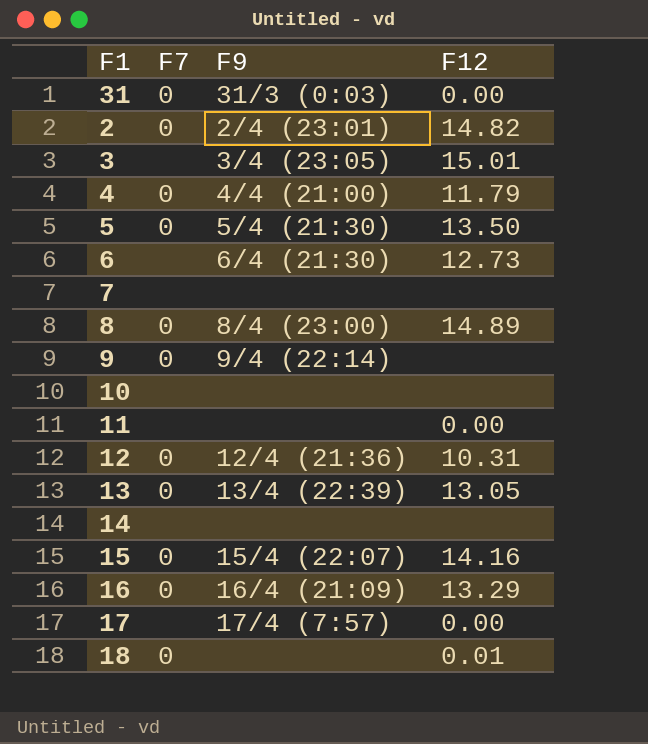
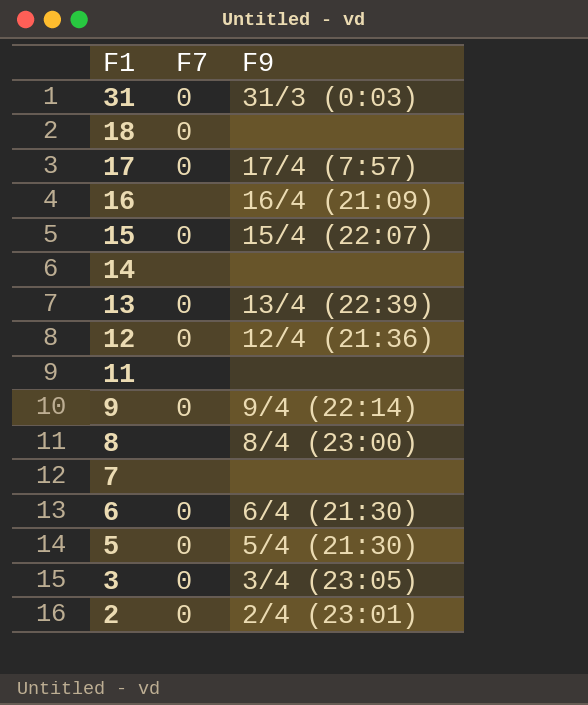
row order: none -> F1 descending
column F12 | position: 4 -> none
row 4: 0 | 4/4 (21:00) | 11.79 -> none
row 10: none | none | none -> none
17 | F7: none -> 0
16 | F7: 0 -> none
8 | F7: 0 -> none
6 | F7: none -> 0
3 | F7: none -> 0

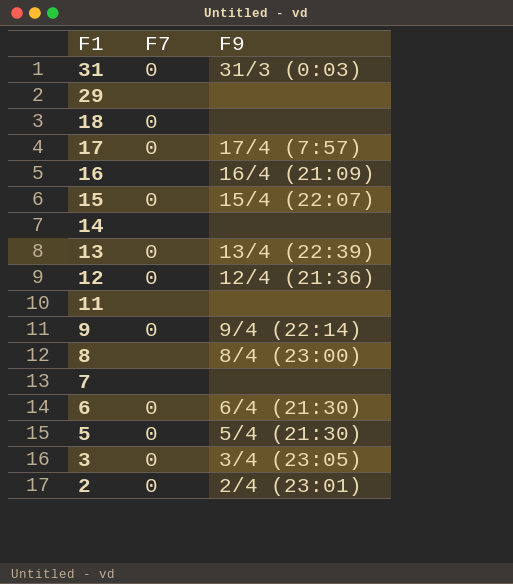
row 29: none -> none | none

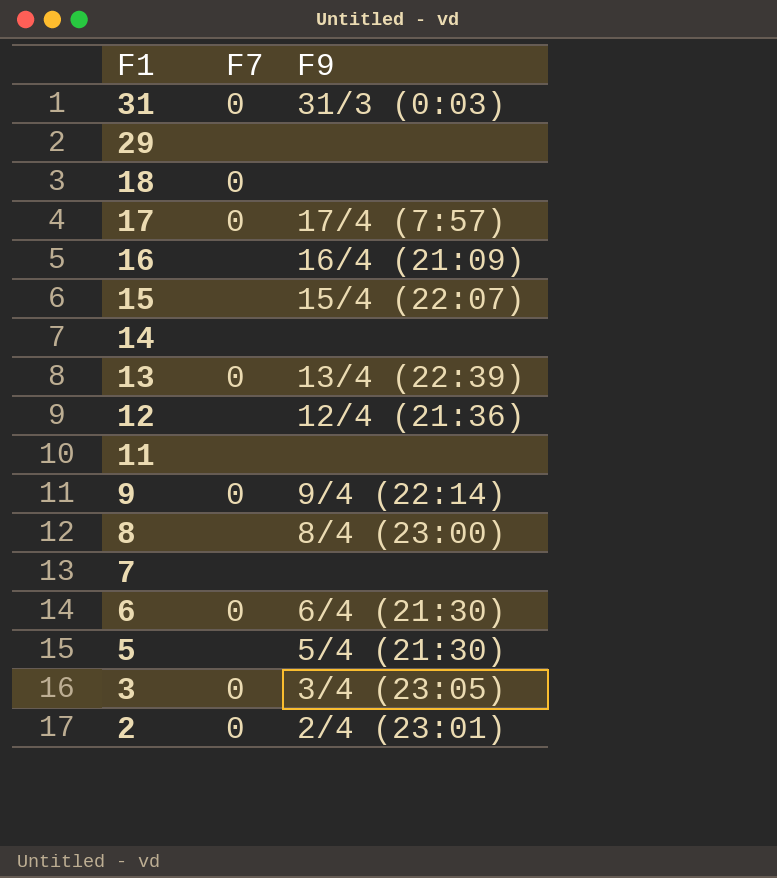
15 | F7: 0 -> none
12 | F7: 0 -> none
5 | F7: 0 -> none

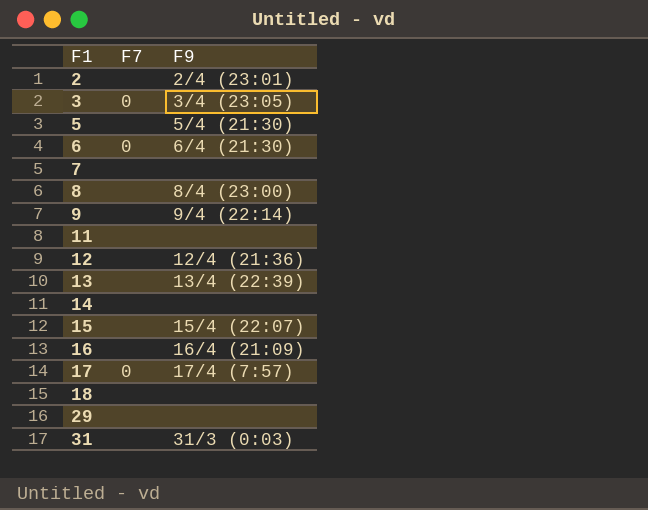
row order: F1 descending -> F1 ascending
2 | F7: 0 -> none
9 | F7: 0 -> none
13 | F7: 0 -> none
18 | F7: 0 -> none
31 | F7: 0 -> none

